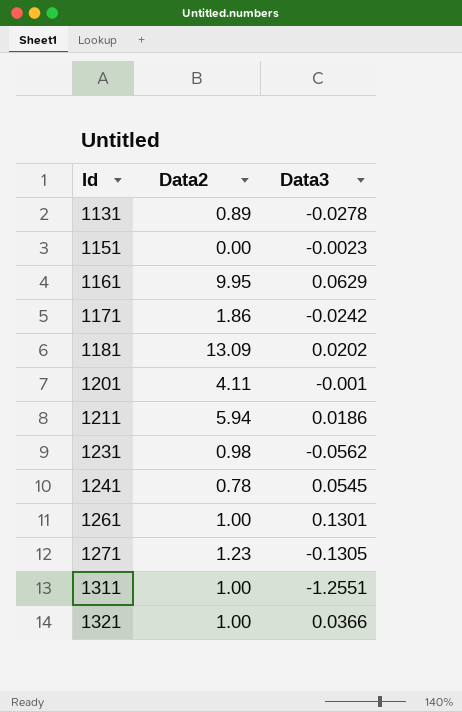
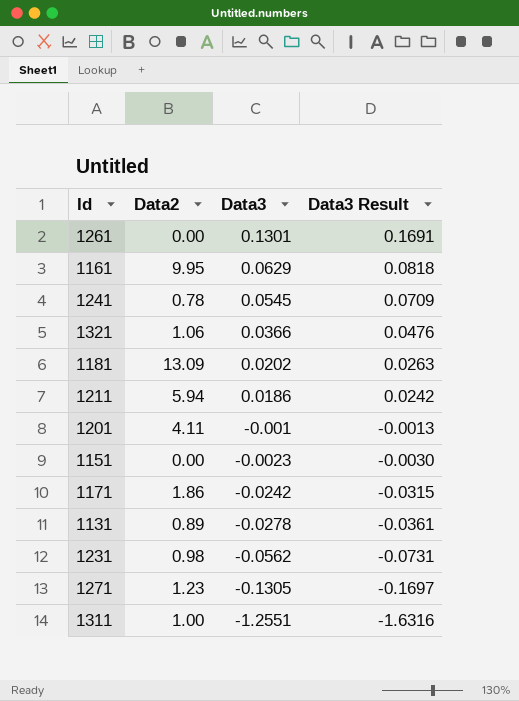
row order: Id ascending -> Data3 descending
column Data3 Result | formula: none -> [Data3] * 1.3
1261 | Data2: 1.00 -> 0.00
1321 | Data2: 1.00 -> 1.06

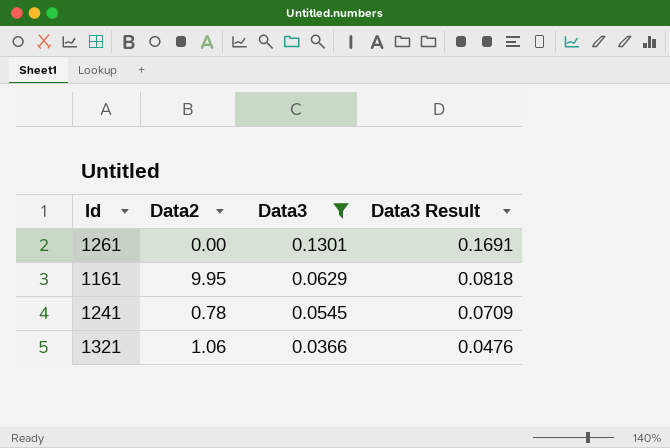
filter: none -> Data3 >= 0.0366

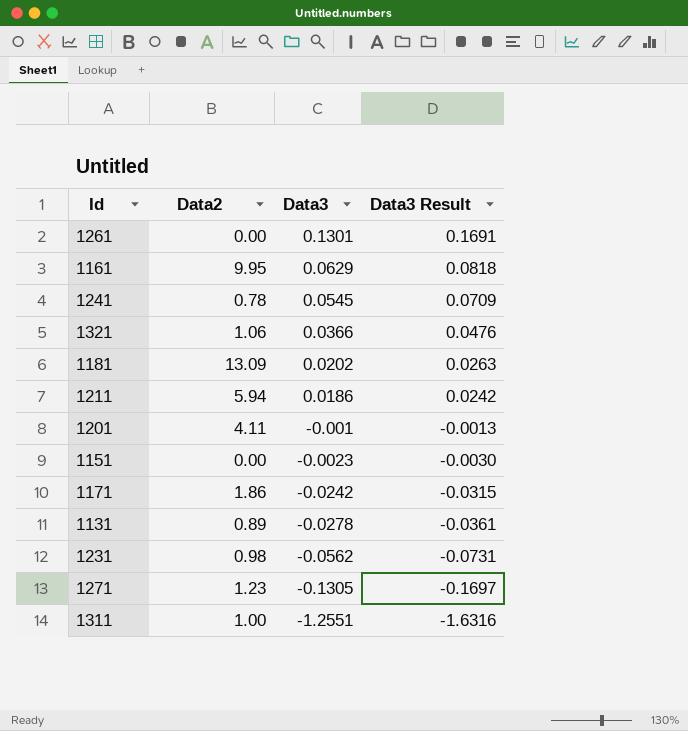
filter: Data3 >= 0.0366 -> none

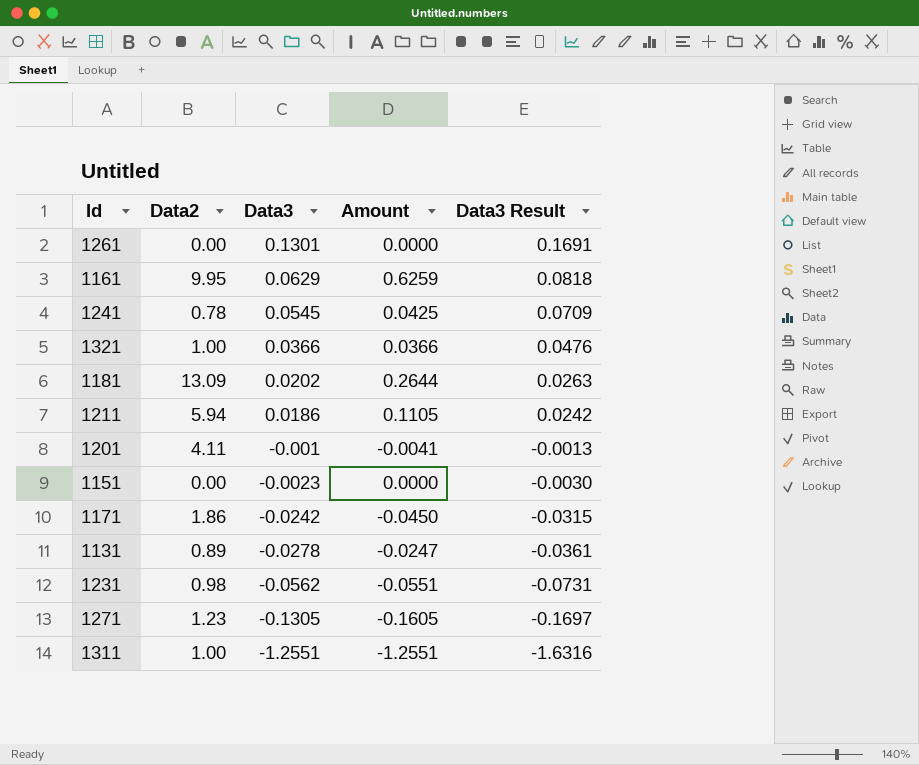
column Amount | formula: none -> [Data2] * [Data3]
1321 | Data2: 1.06 -> 1.00

